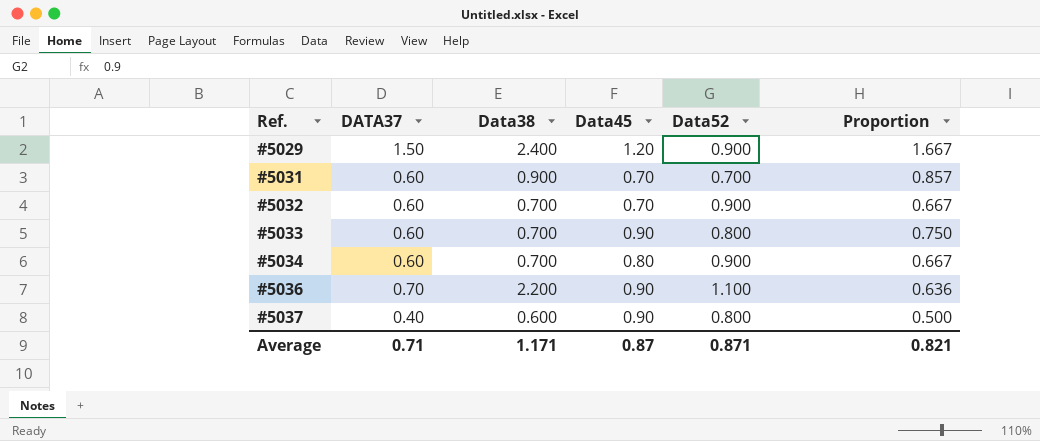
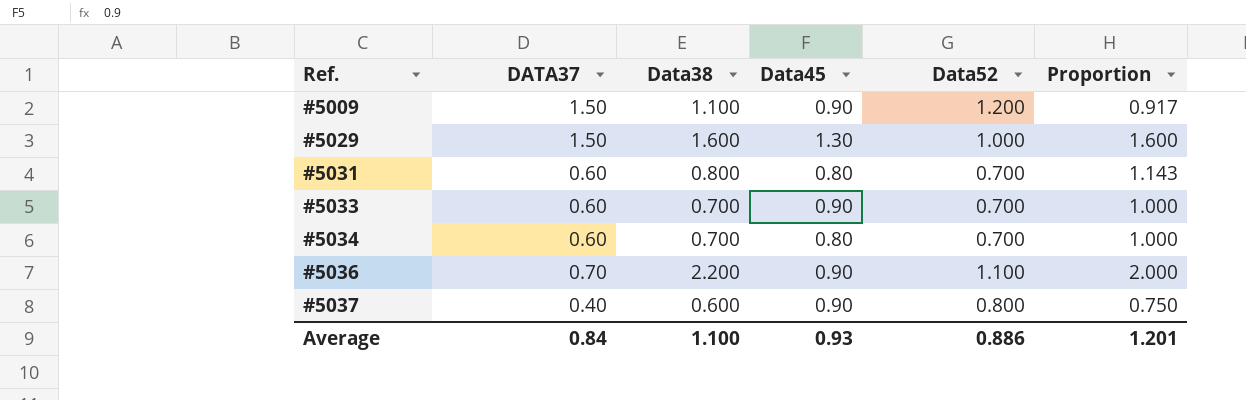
column Proportion | formula: [DATA37] / [Data52] -> [Data38] / [Data52]
row #5032: 0.60 | 0.700 | 0.70 | 0.900 | 0.667 -> none
row #5009: none -> 1.50 | 1.100 | 0.90 | 1.200 | 0.917
#5029 | Data38: 2.400 -> 1.600
#5029 | Data45: 1.20 -> 1.30
#5029 | Data52: 0.900 -> 1.000
#5031 | Data38: 0.900 -> 0.800
#5031 | Data45: 0.70 -> 0.80
#5033 | Data52: 0.800 -> 0.700
#5034 | Data52: 0.900 -> 0.700
Average | DATA37: 0.71 -> 0.84
Average | Data38: 1.171 -> 1.100
Average | Data45: 0.87 -> 0.93
Average | Data52: 0.871 -> 0.886
Average | Proportion: 0.821 -> 1.201

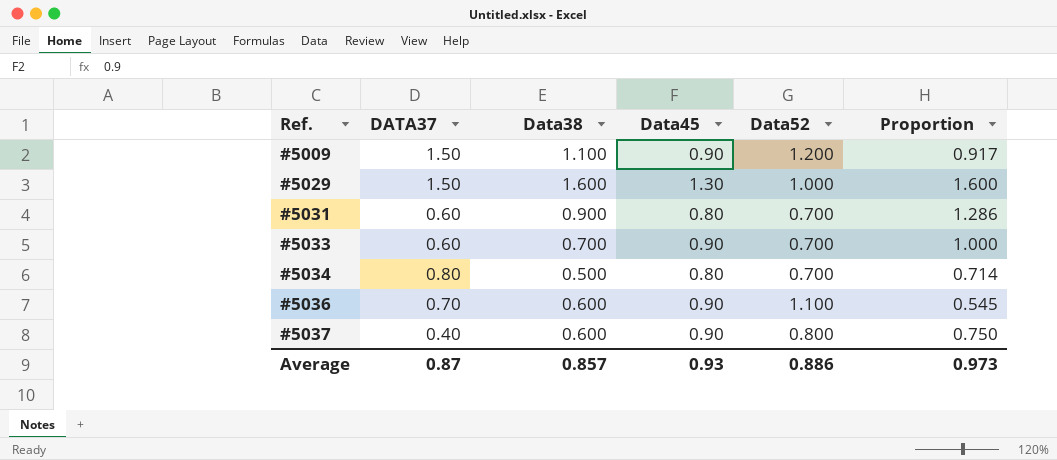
#5031 | Data38: 0.800 -> 0.900
#5031 | Proportion: 1.143 -> 1.286
#5034 | DATA37: 0.60 -> 0.80
#5034 | Data38: 0.700 -> 0.500
#5034 | Proportion: 1.000 -> 0.714
#5036 | Data38: 2.200 -> 0.600
#5036 | Proportion: 2.000 -> 0.545
Average | DATA37: 0.84 -> 0.87
Average | Data38: 1.100 -> 0.857
Average | Proportion: 1.201 -> 0.973

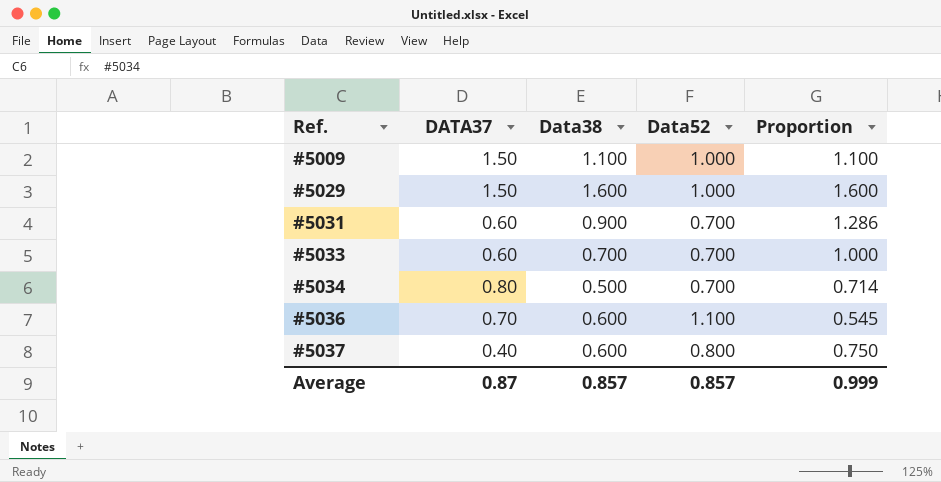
column Data45 | position: 4 -> none
#5009 | Data52: 1.200 -> 1.000
#5009 | Proportion: 0.917 -> 1.100
Average | Data52: 0.886 -> 0.857
Average | Proportion: 0.973 -> 0.999

